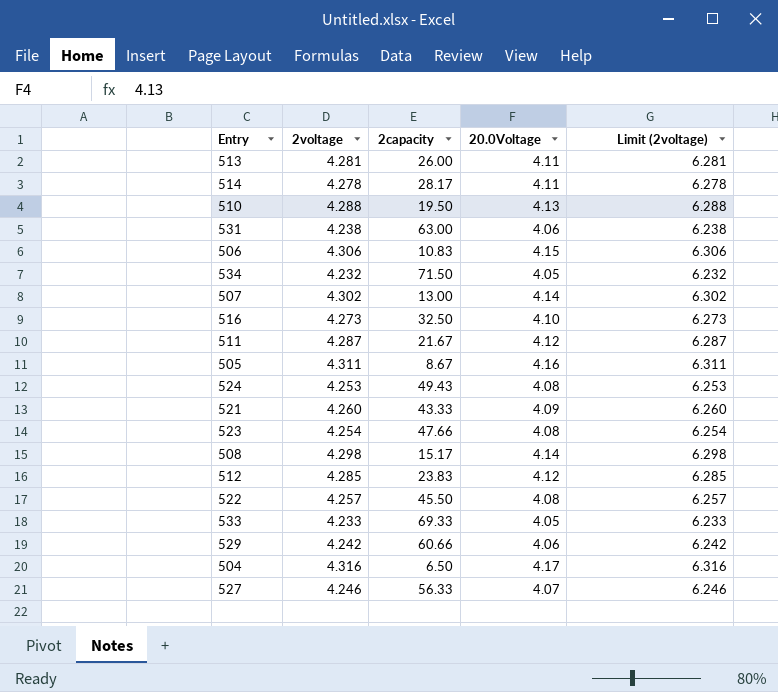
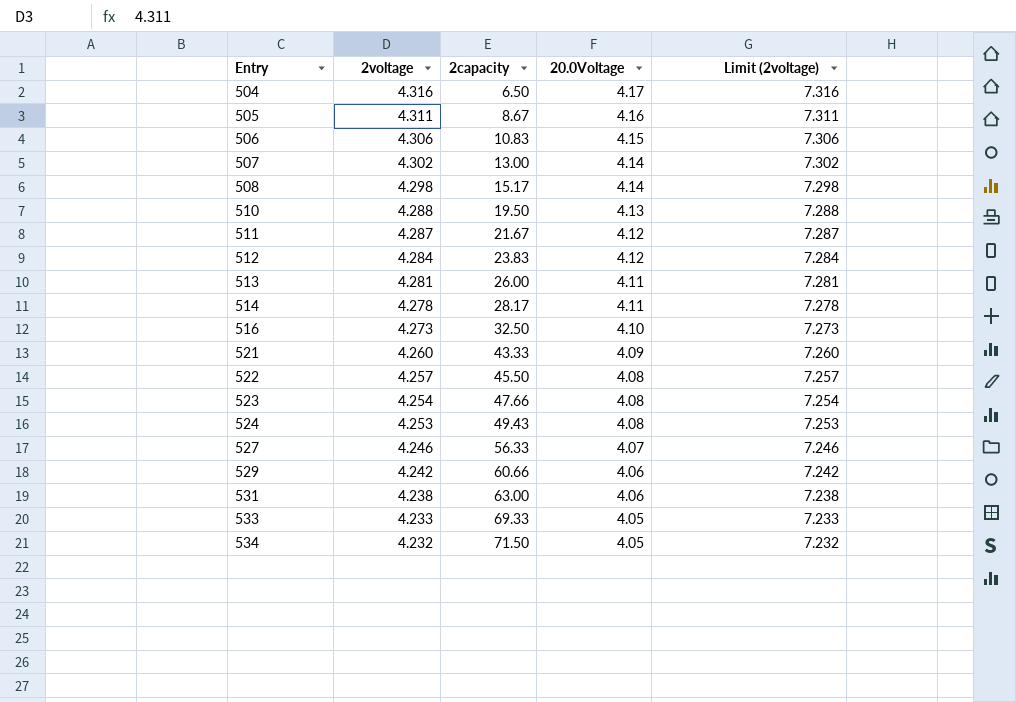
row order: none -> Entry ascending
column Limit (2voltage) | formula: [2voltage] + 2 -> [2voltage] + 3
512 | 2voltage: 4.285 -> 4.284

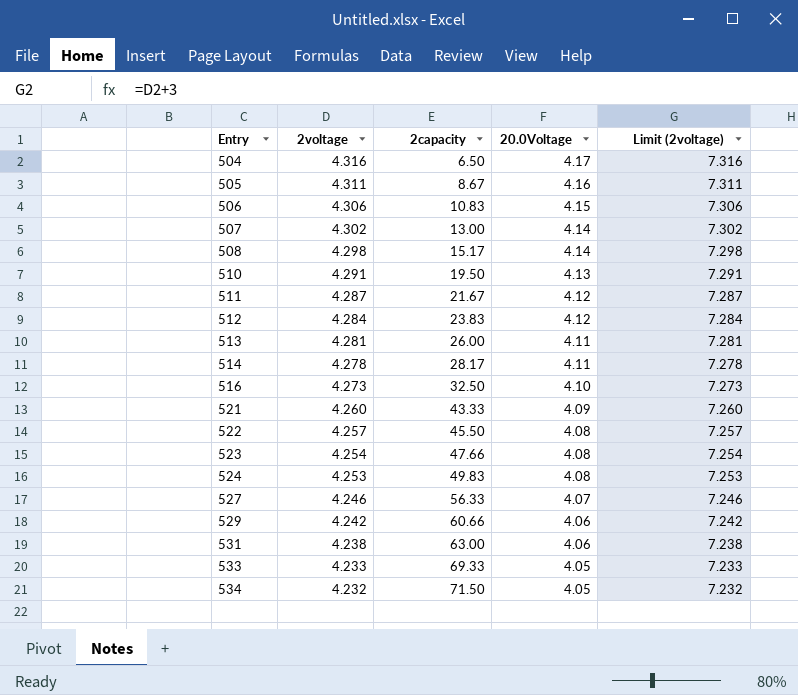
510 | 2voltage: 4.288 -> 4.291
510 | Limit (2voltage): 7.288 -> 7.291
524 | 2capacity: 49.43 -> 49.83

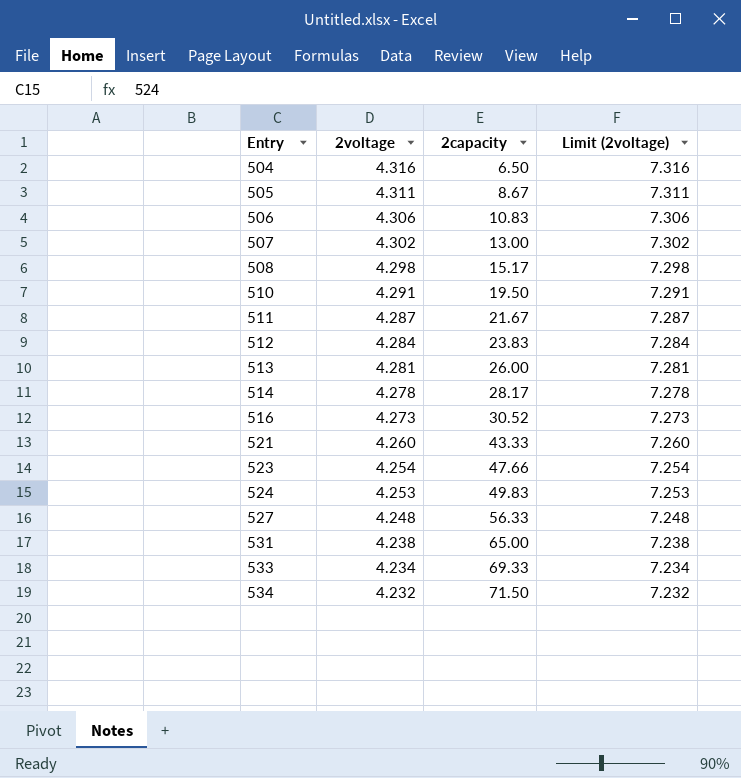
column 20.0Voltage | position: 4 -> none
row 522: 4.257 | 45.50 | 4.08 | 7.257 -> none
row 529: 4.242 | 60.66 | 4.06 | 7.242 -> none
516 | 2capacity: 32.50 -> 30.52
527 | 2voltage: 4.246 -> 4.248
527 | Limit (2voltage): 7.246 -> 7.248
531 | 2capacity: 63.00 -> 65.00
533 | 2voltage: 4.233 -> 4.234
533 | Limit (2voltage): 7.233 -> 7.234

